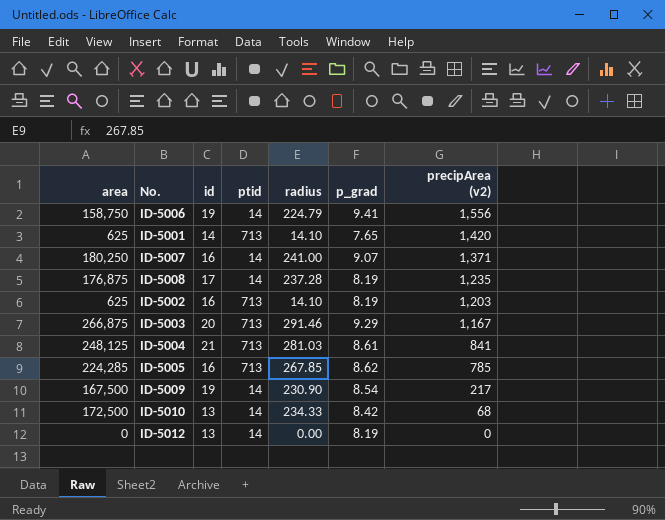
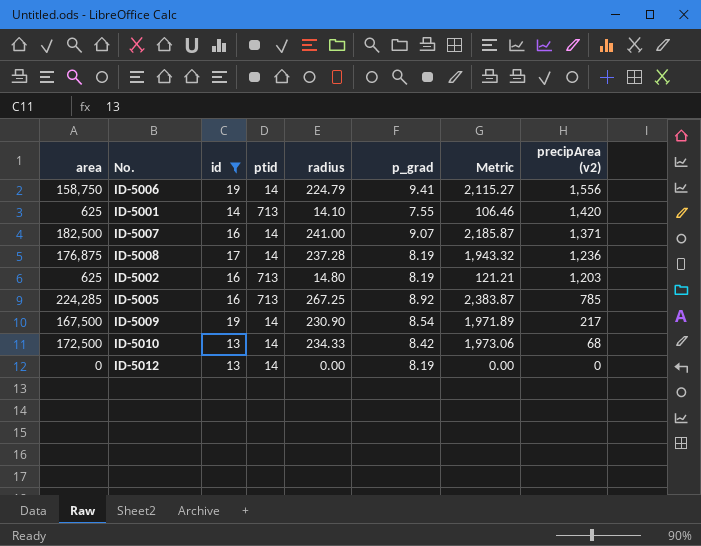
filter: none -> id <= 19
column Metric | formula: none -> [radius] * [p_grad]
ID-5001 | p_grad: 7.65 -> 7.55
ID-5007 | area: 180,250 -> 182,500
ID-5008 | precipArea (v2): 1,235 -> 1,236
ID-5002 | radius: 14.10 -> 14.80
ID-5005 | radius: 267.85 -> 267.25
ID-5005 | p_grad: 8.62 -> 8.92

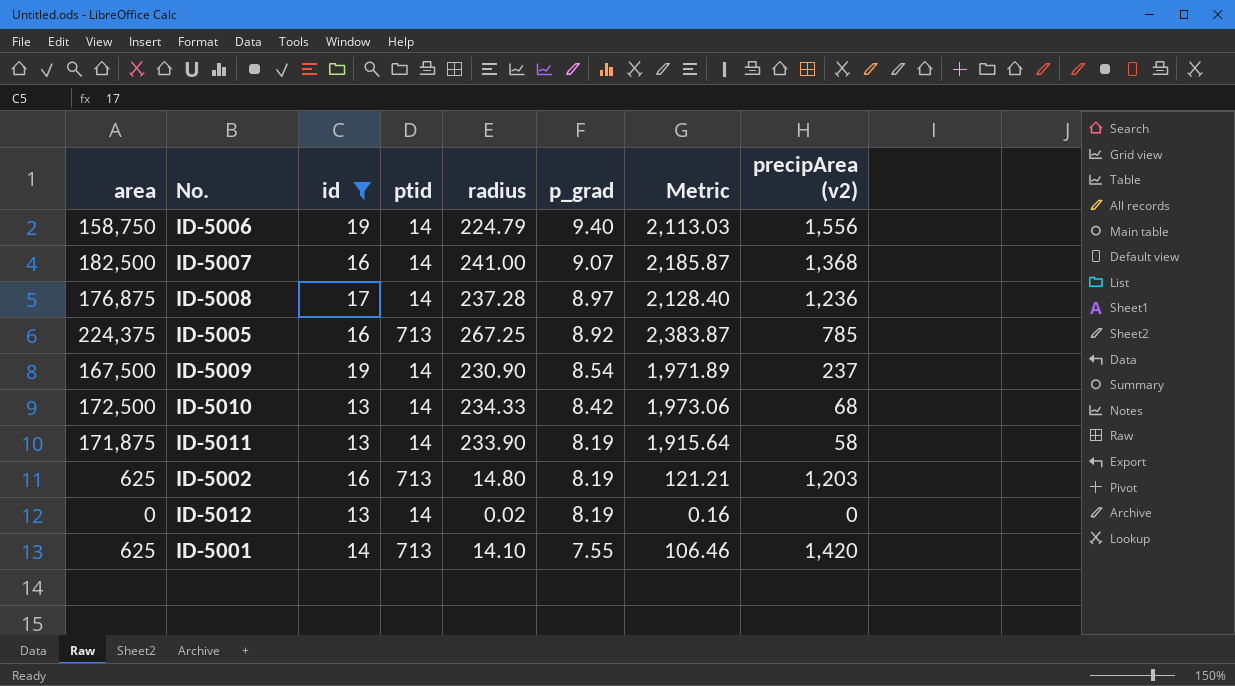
row order: precipArea (v2) descending -> p_grad descending
ID-5006 | p_grad: 9.41 -> 9.40
ID-5006 | Metric: 2,115.27 -> 2,113.03
ID-5007 | precipArea (v2): 1,371 -> 1,368
ID-5008 | p_grad: 8.19 -> 8.97
ID-5008 | Metric: 1,943.32 -> 2,128.40
ID-5005 | area: 224,285 -> 224,375
ID-5009 | precipArea (v2): 217 -> 237
row ID-5011: none -> 171,875 | 13 | 14 | 233.90 | 8.19 | 1,915.64 | 58
ID-5012 | radius: 0.00 -> 0.02
ID-5012 | Metric: 0.00 -> 0.16

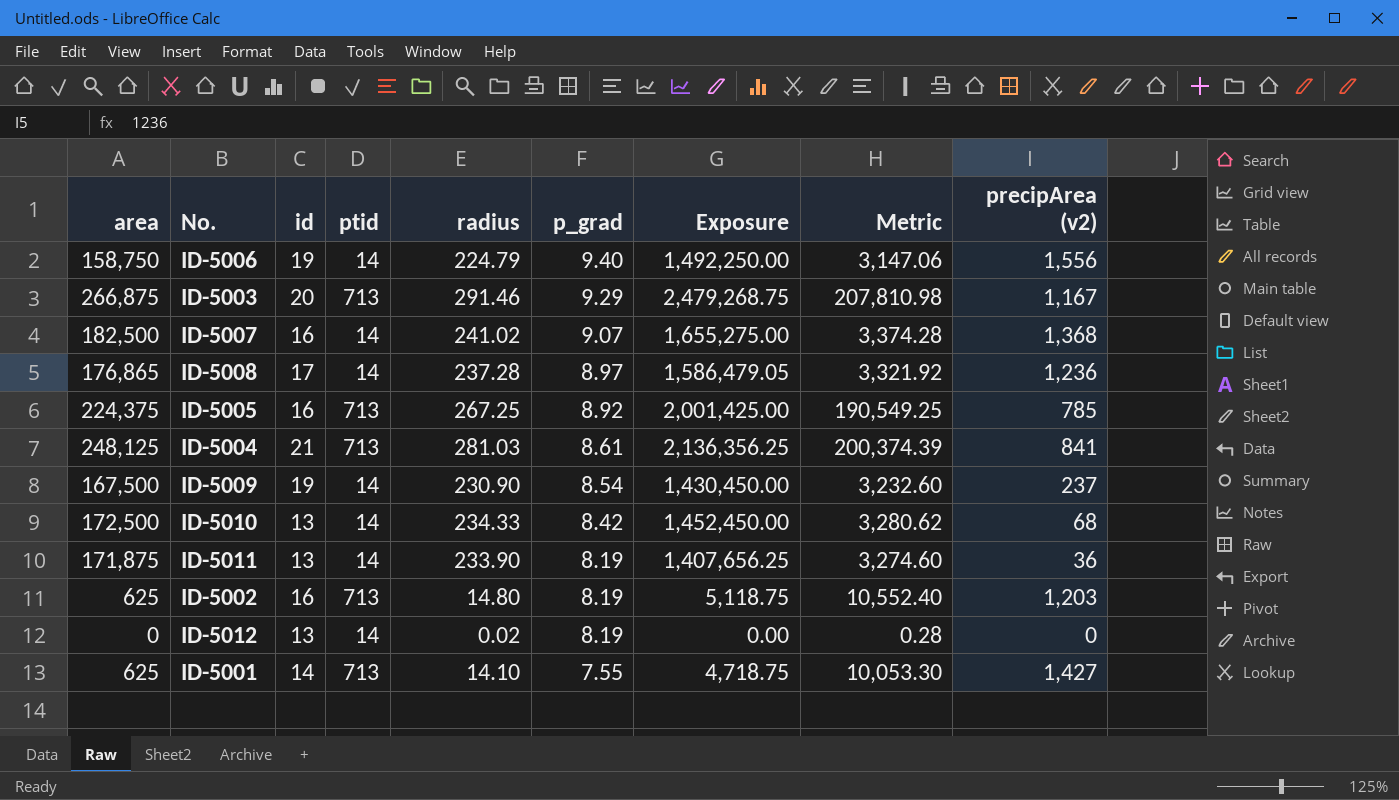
filter: id <= 19 -> none
column Exposure | formula: none -> [area] * [p_grad]
column Metric | formula: [radius] * [p_grad] -> [ptid] * [radius]
ID-5007 | radius: 241.00 -> 241.02
ID-5008 | area: 176,875 -> 176,865
ID-5011 | precipArea (v2): 58 -> 36
ID-5001 | precipArea (v2): 1,420 -> 1,427

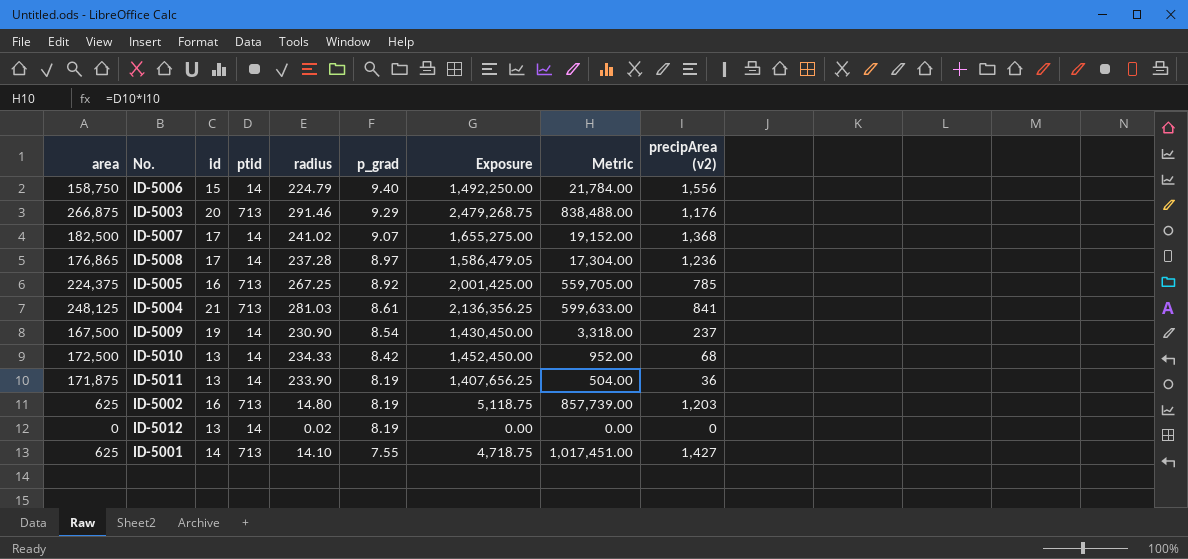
column Metric | formula: [ptid] * [radius] -> [ptid] * [precipArea (v2)]
ID-5006 | id: 19 -> 15
ID-5003 | precipArea (v2): 1,167 -> 1,176
ID-5007 | id: 16 -> 17

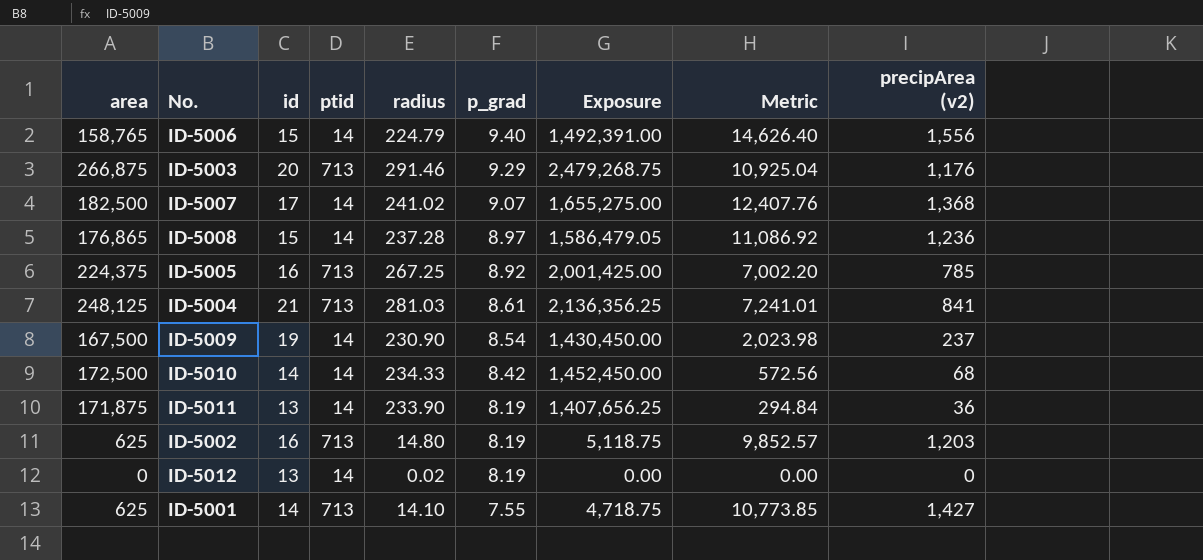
column Metric | formula: [ptid] * [precipArea (v2)] -> [p_grad] * [precipArea (v2)]
ID-5006 | area: 158,750 -> 158,765
ID-5006 | Exposure: 1,492,250.00 -> 1,492,391.00
ID-5008 | id: 17 -> 15
ID-5010 | id: 13 -> 14

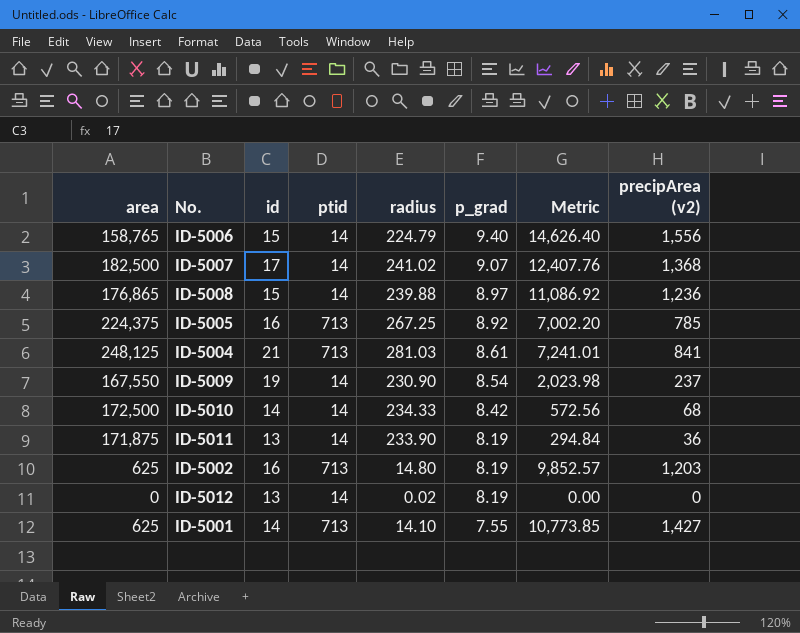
column Exposure | formula: [area] * [p_grad] -> none
row ID-5003: 266,875 | 20 | 713 | 291.46 | 9.29 | 2,479,268.75 | 10,925.04 | 1,176 -> none
ID-5008 | radius: 237.28 -> 239.88
ID-5009 | area: 167,500 -> 167,550

